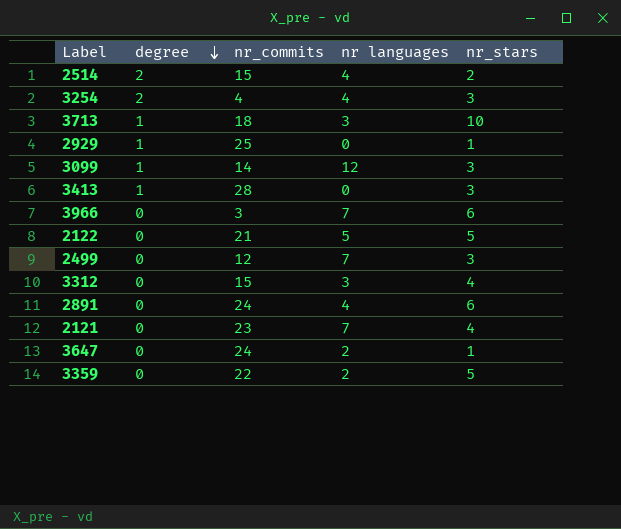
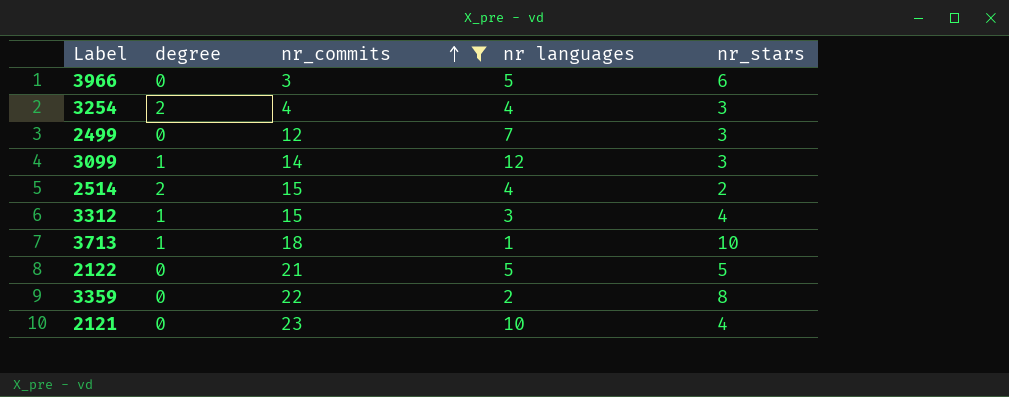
filter: none -> nr_commits <= 23
row order: degree descending -> nr_commits ascending
3966 | nr languages: 7 -> 5
3312 | degree: 0 -> 1
3713 | nr languages: 3 -> 1
3359 | nr_stars: 5 -> 8
2121 | nr languages: 7 -> 10

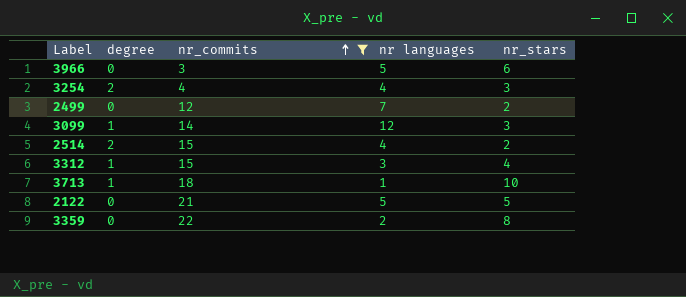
row 2121: 0 | 23 | 10 | 4 -> none
2499 | nr_stars: 3 -> 2

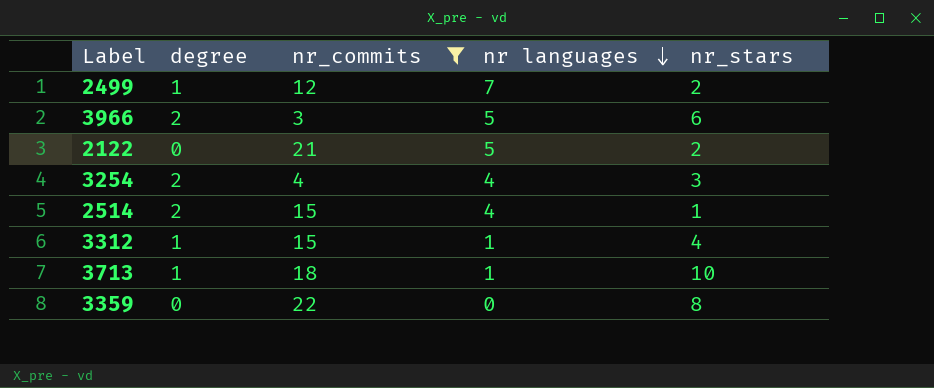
row order: nr_commits ascending -> nr languages descending
row 3099: 1 | 14 | 12 | 3 -> none
2499 | degree: 0 -> 1
3966 | degree: 0 -> 2
2122 | nr_stars: 5 -> 2
2514 | nr_stars: 2 -> 1
3312 | nr languages: 3 -> 1
3359 | nr languages: 2 -> 0

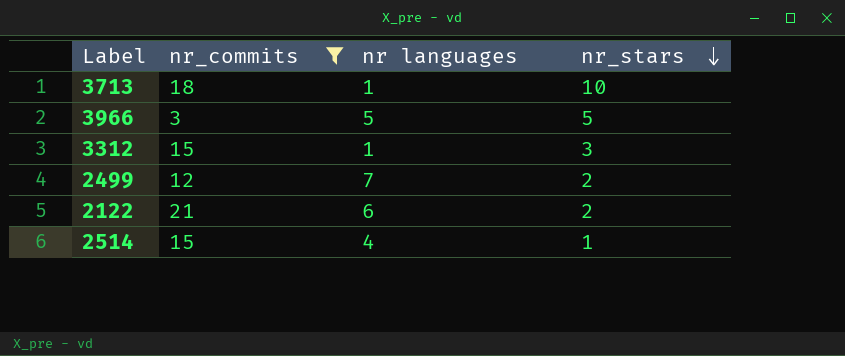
row order: nr languages descending -> nr_stars descending
column degree | position: 2 -> none
row 3254: 2 | 4 | 4 | 3 -> none
row 3359: 0 | 22 | 0 | 8 -> none
3966 | nr_stars: 6 -> 5
3312 | nr_stars: 4 -> 3
2122 | nr languages: 5 -> 6

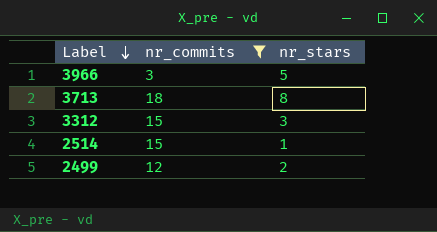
row order: nr_stars descending -> Label descending
column nr languages | position: 3 -> none
row 2122: 21 | 6 | 2 -> none
3713 | nr_stars: 10 -> 8

